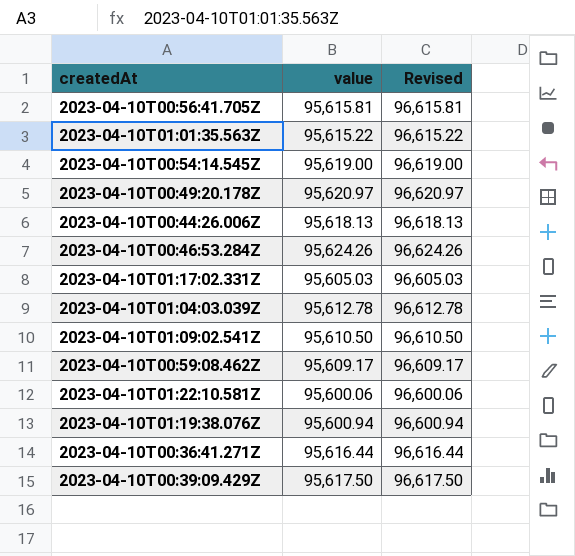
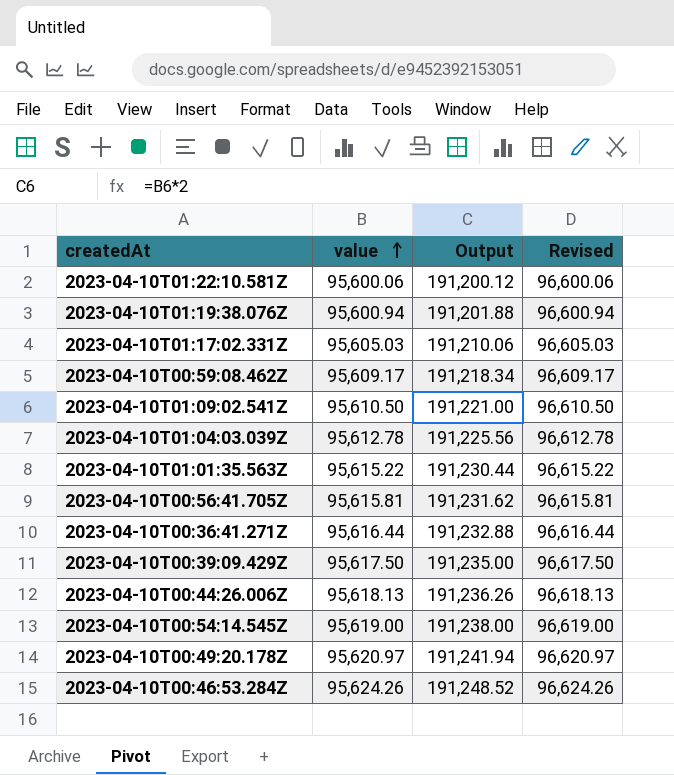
row order: none -> value ascending
column Output | formula: none -> [value] * 2

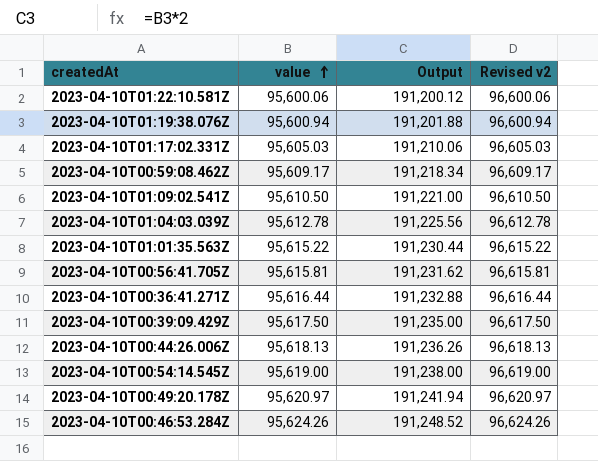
column name: Revised -> Revised v2

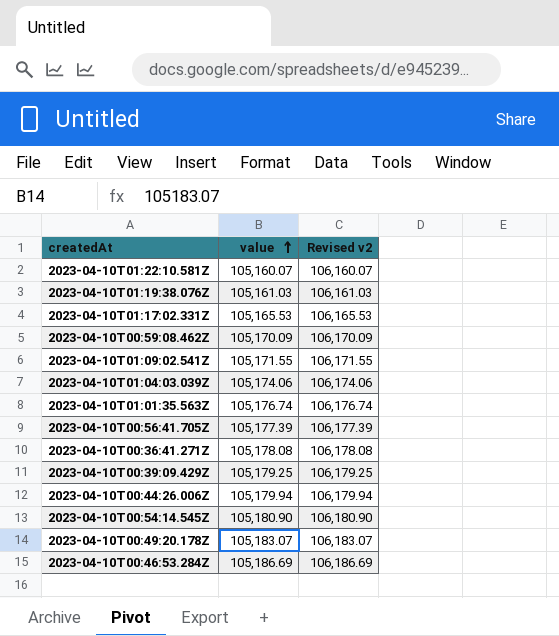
column Output | formula: [value] * 2 -> none
2023-04-10T01:22:10.581Z | value: 95,600.06 -> 105,160.07
2023-04-10T01:22:10.581Z | Revised v2: 96,600.06 -> 106,160.07
2023-04-10T01:19:38.076Z | value: 95,600.94 -> 105,161.03
2023-04-10T01:19:38.076Z | Revised v2: 96,600.94 -> 106,161.03
2023-04-10T01:17:02.331Z | value: 95,605.03 -> 105,165.53
2023-04-10T01:17:02.331Z | Revised v2: 96,605.03 -> 106,165.53
2023-04-10T00:59:08.462Z | value: 95,609.17 -> 105,170.09
2023-04-10T00:59:08.462Z | Revised v2: 96,609.17 -> 106,170.09
2023-04-10T01:09:02.541Z | value: 95,610.50 -> 105,171.55
2023-04-10T01:09:02.541Z | Revised v2: 96,610.50 -> 106,171.55
2023-04-10T01:04:03.039Z | value: 95,612.78 -> 105,174.06
2023-04-10T01:04:03.039Z | Revised v2: 96,612.78 -> 106,174.06
2023-04-10T01:01:35.563Z | value: 95,615.22 -> 105,176.74
2023-04-10T01:01:35.563Z | Revised v2: 96,615.22 -> 106,176.74
2023-04-10T00:56:41.705Z | value: 95,615.81 -> 105,177.39
2023-04-10T00:56:41.705Z | Revised v2: 96,615.81 -> 106,177.39
2023-04-10T00:36:41.271Z | value: 95,616.44 -> 105,178.08
2023-04-10T00:36:41.271Z | Revised v2: 96,616.44 -> 106,178.08
2023-04-10T00:39:09.429Z | value: 95,617.50 -> 105,179.25
2023-04-10T00:39:09.429Z | Revised v2: 96,617.50 -> 106,179.25
2023-04-10T00:44:26.006Z | value: 95,618.13 -> 105,179.94
2023-04-10T00:44:26.006Z | Revised v2: 96,618.13 -> 106,179.94
2023-04-10T00:54:14.545Z | value: 95,619.00 -> 105,180.90
2023-04-10T00:54:14.545Z | Revised v2: 96,619.00 -> 106,180.90
2023-04-10T00:49:20.178Z | value: 95,620.97 -> 105,183.07
2023-04-10T00:49:20.178Z | Revised v2: 96,620.97 -> 106,183.07
2023-04-10T00:46:53.284Z | value: 95,624.26 -> 105,186.69
2023-04-10T00:46:53.284Z | Revised v2: 96,624.26 -> 106,186.69

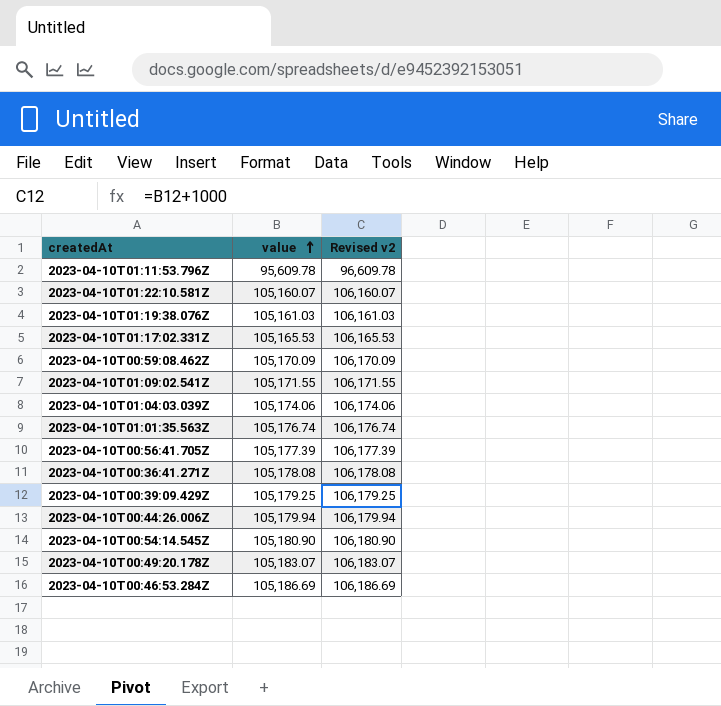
row 2023-04-10T01:11:53.796Z: none -> 95,609.78 | 96,609.78

